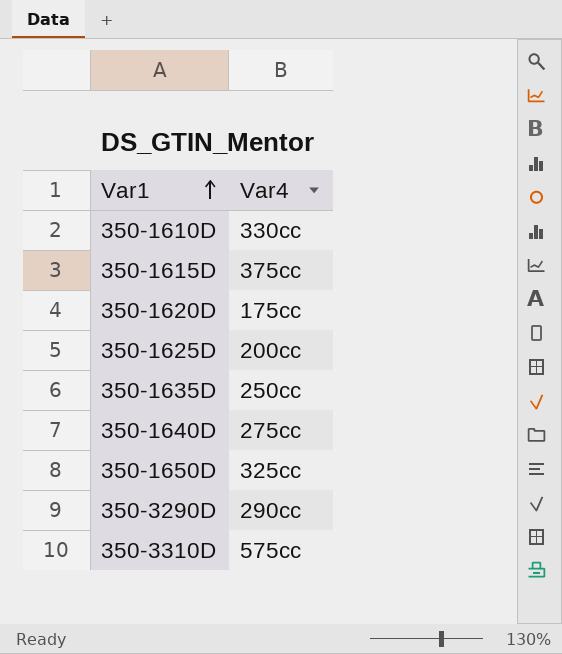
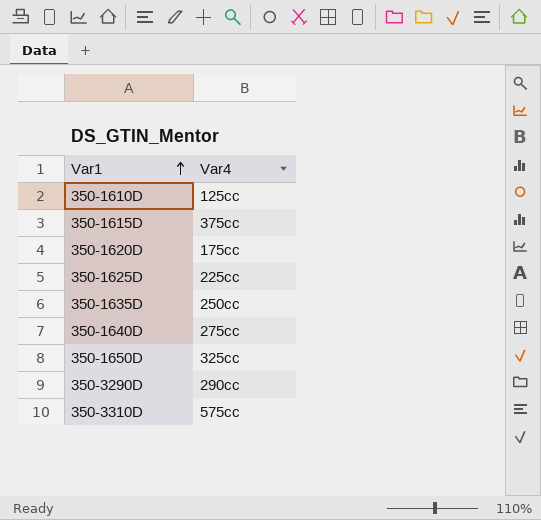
350-1610D | Var4: 330cc -> 125cc
350-1625D | Var4: 200cc -> 225cc

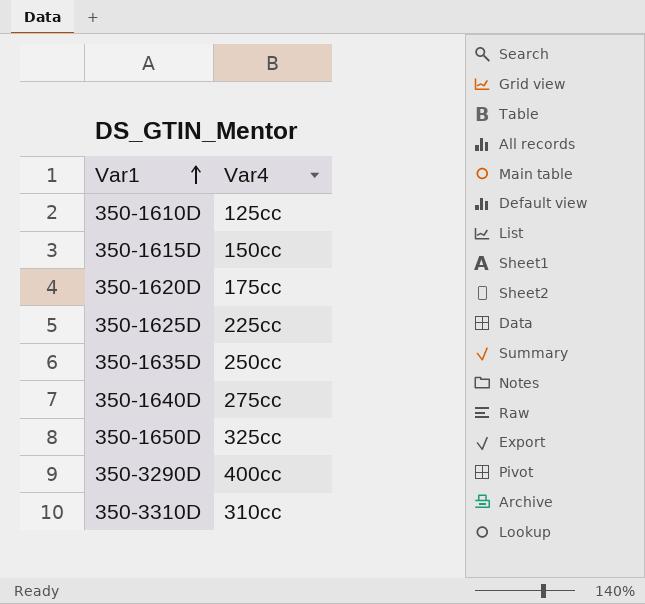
350-1615D | Var4: 375cc -> 150cc
350-3290D | Var4: 290cc -> 400cc
350-3310D | Var4: 575cc -> 310cc

